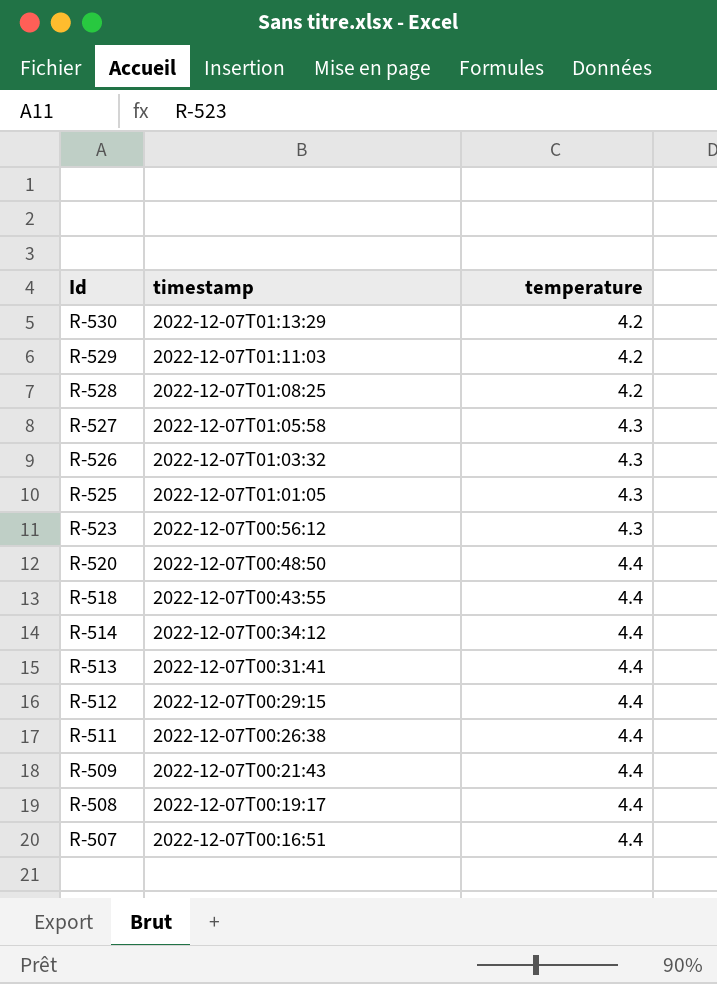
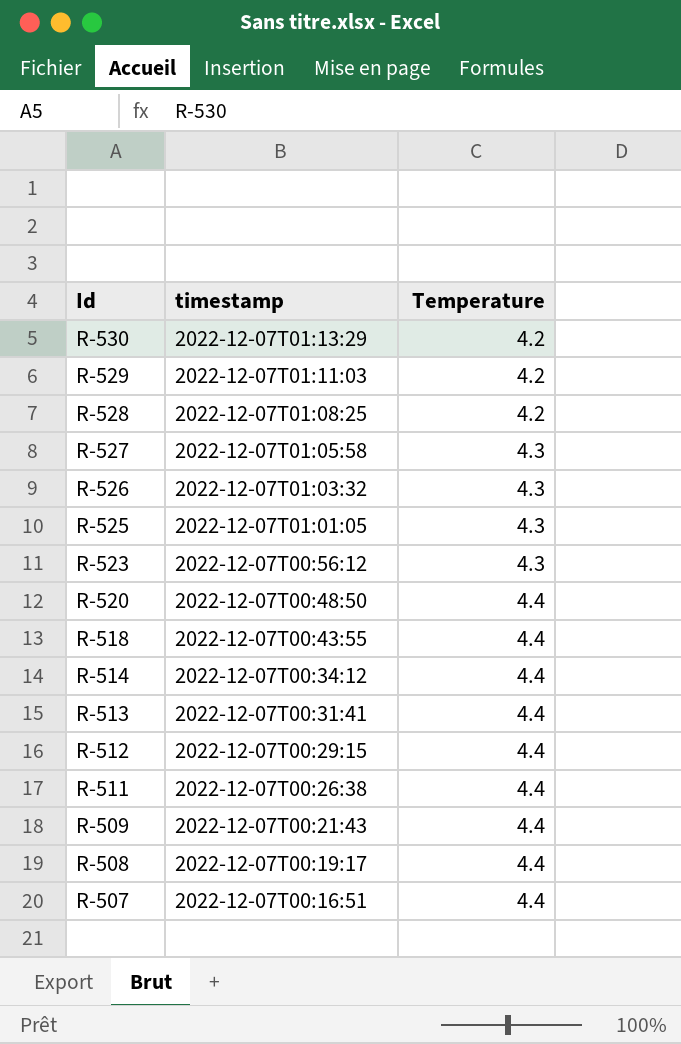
column name: temperature -> Temperature

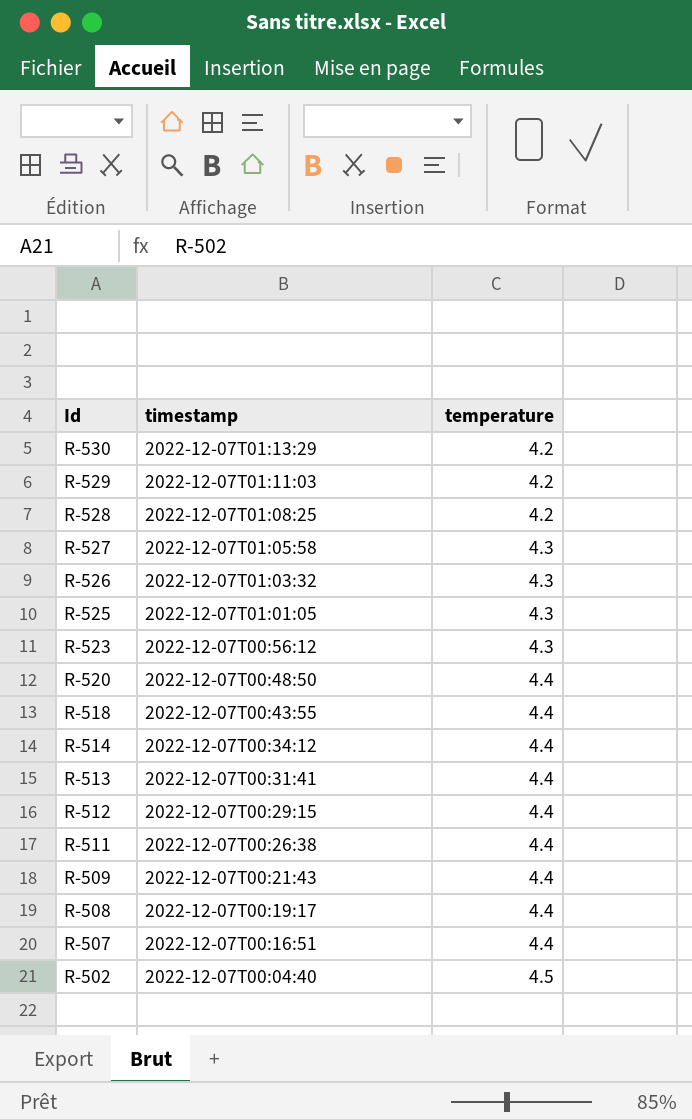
column name: Temperature -> temperature
row R-502: none -> 2022-12-07T00:04:40 | 4.5

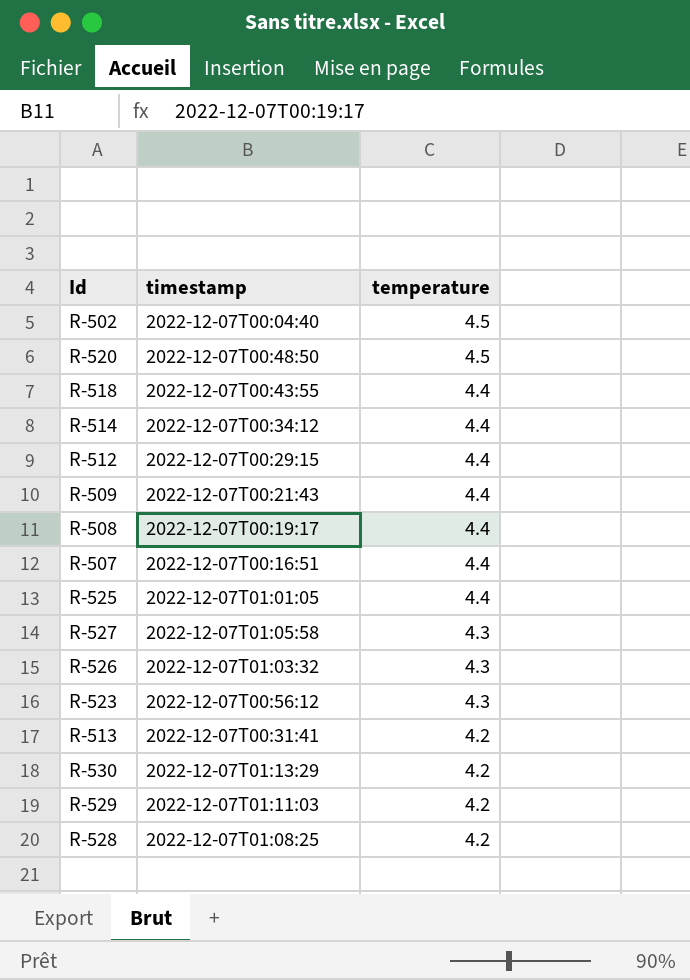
row order: Id descending -> temperature descending
row R-511: 2022-12-07T00:26:38 | 4.4 -> none
R-520 | temperature: 4.4 -> 4.5
R-525 | temperature: 4.3 -> 4.4
R-513 | temperature: 4.4 -> 4.2

